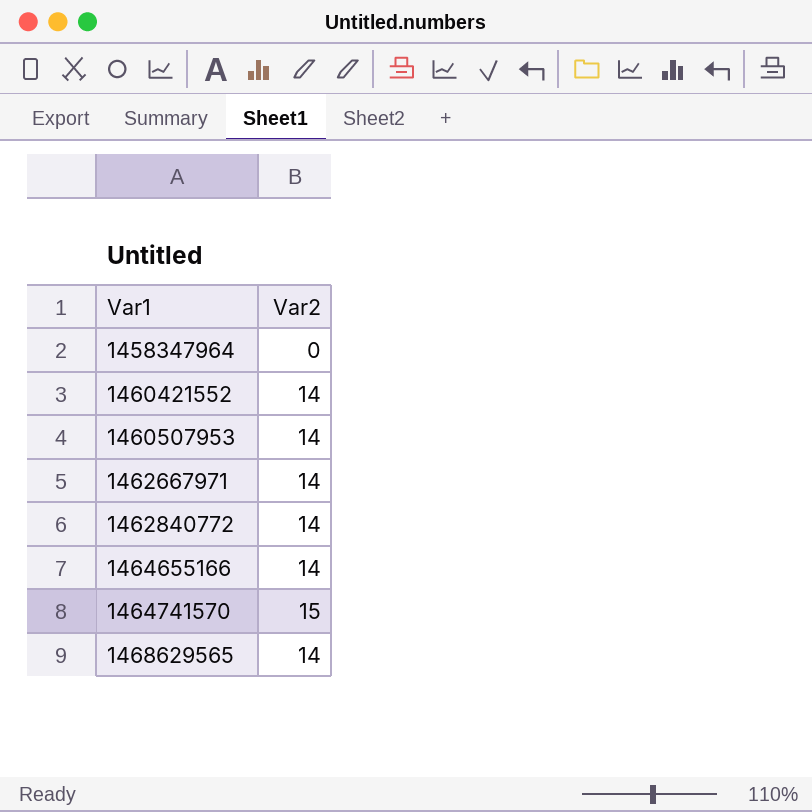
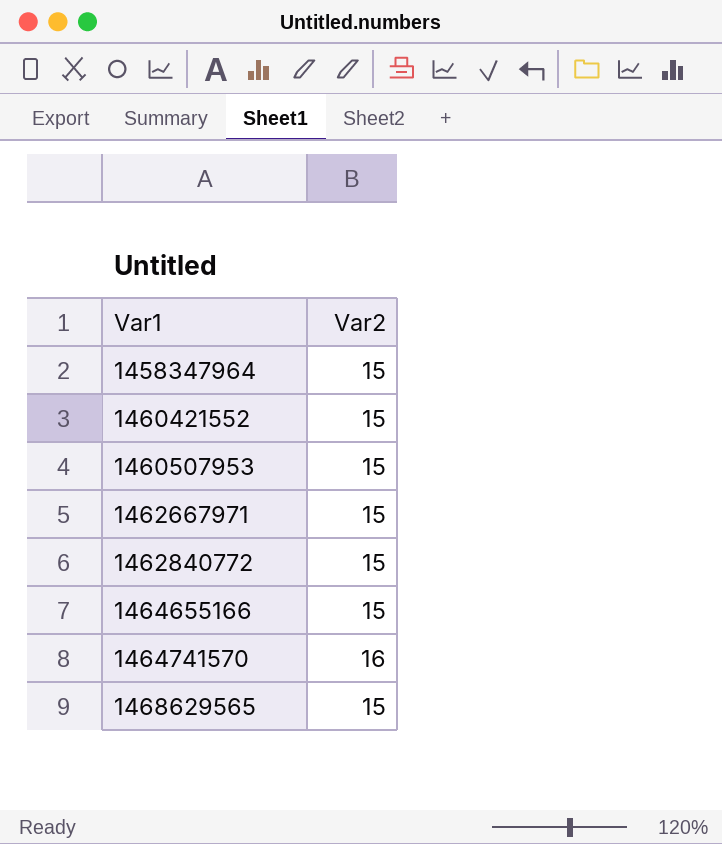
1458347964 | Var2: 0 -> 15
1460421552 | Var2: 14 -> 15
1460507953 | Var2: 14 -> 15
1462667971 | Var2: 14 -> 15
1462840772 | Var2: 14 -> 15
1464655166 | Var2: 14 -> 15
1464741570 | Var2: 15 -> 16
1468629565 | Var2: 14 -> 15

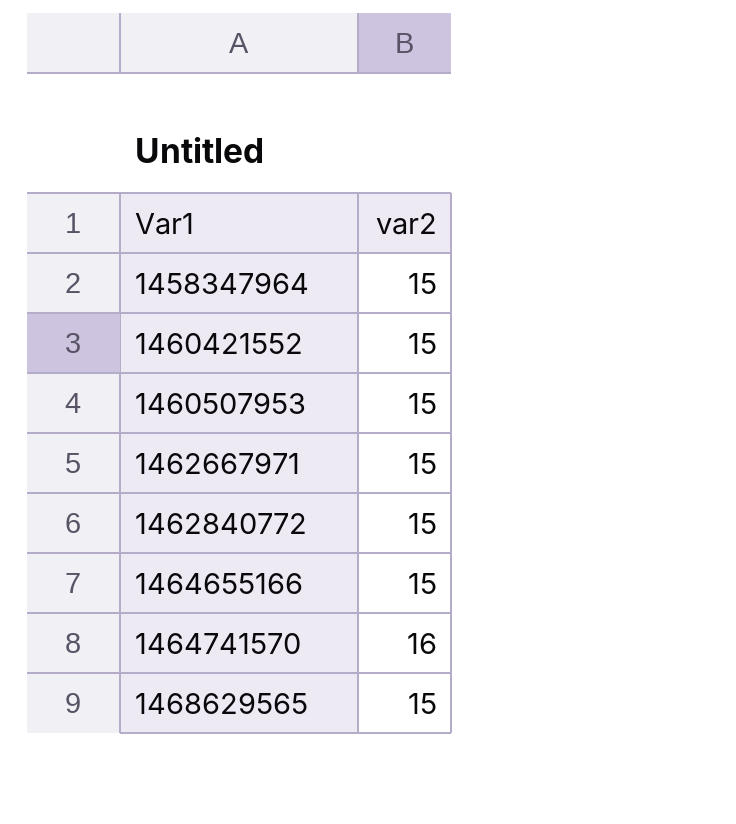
column name: Var2 -> var2

